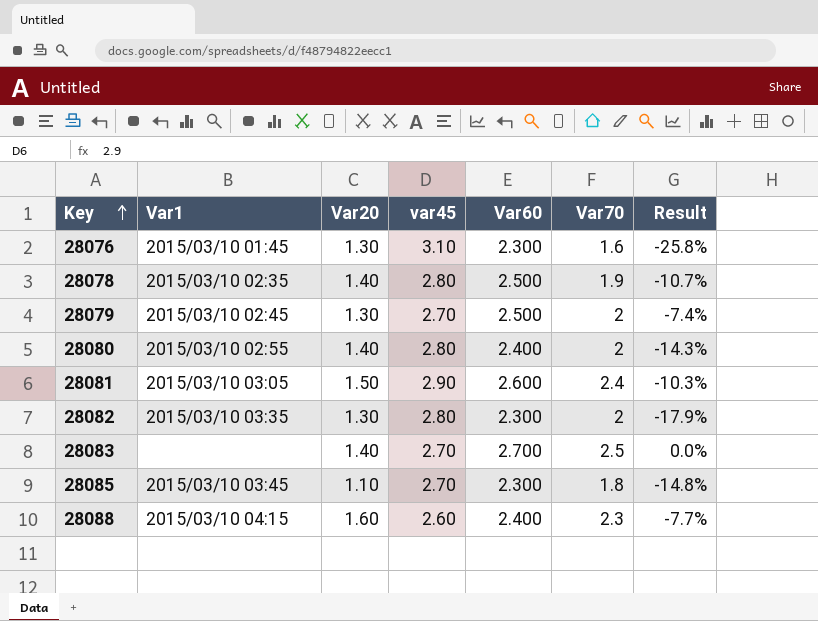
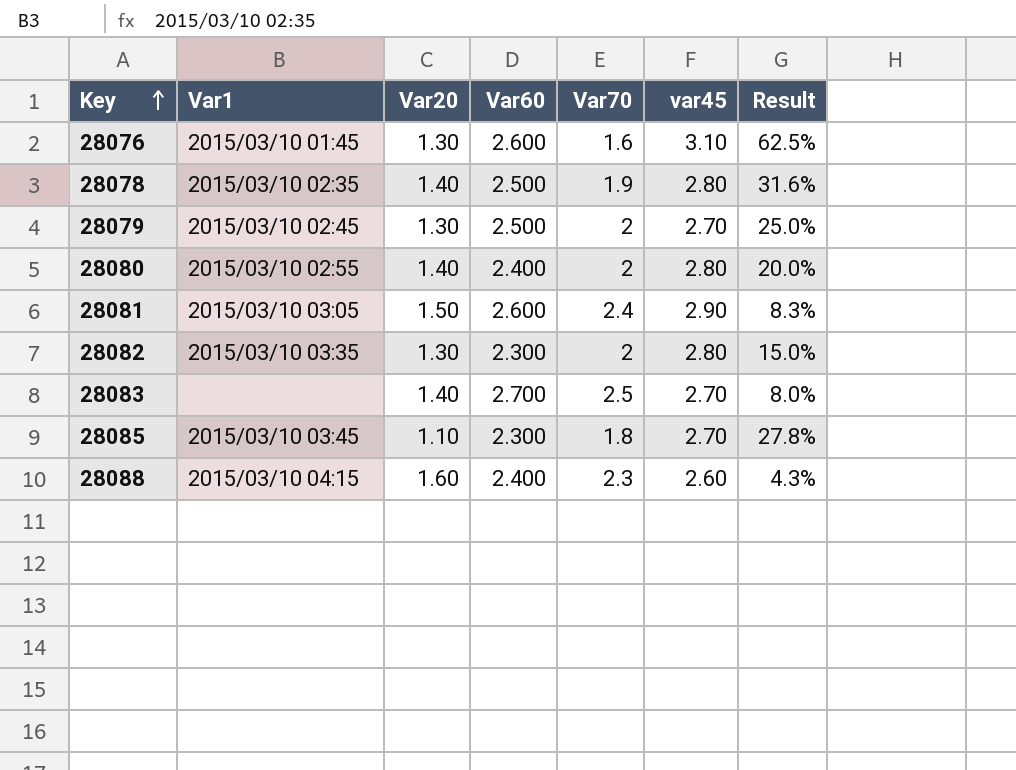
column var45 | position: 4 -> 6
column Result | formula: ([Var60] - [var45]) / [var45] -> ([Var60] - [Var70]) / [Var70]
28076 | Var60: 2.300 -> 2.600

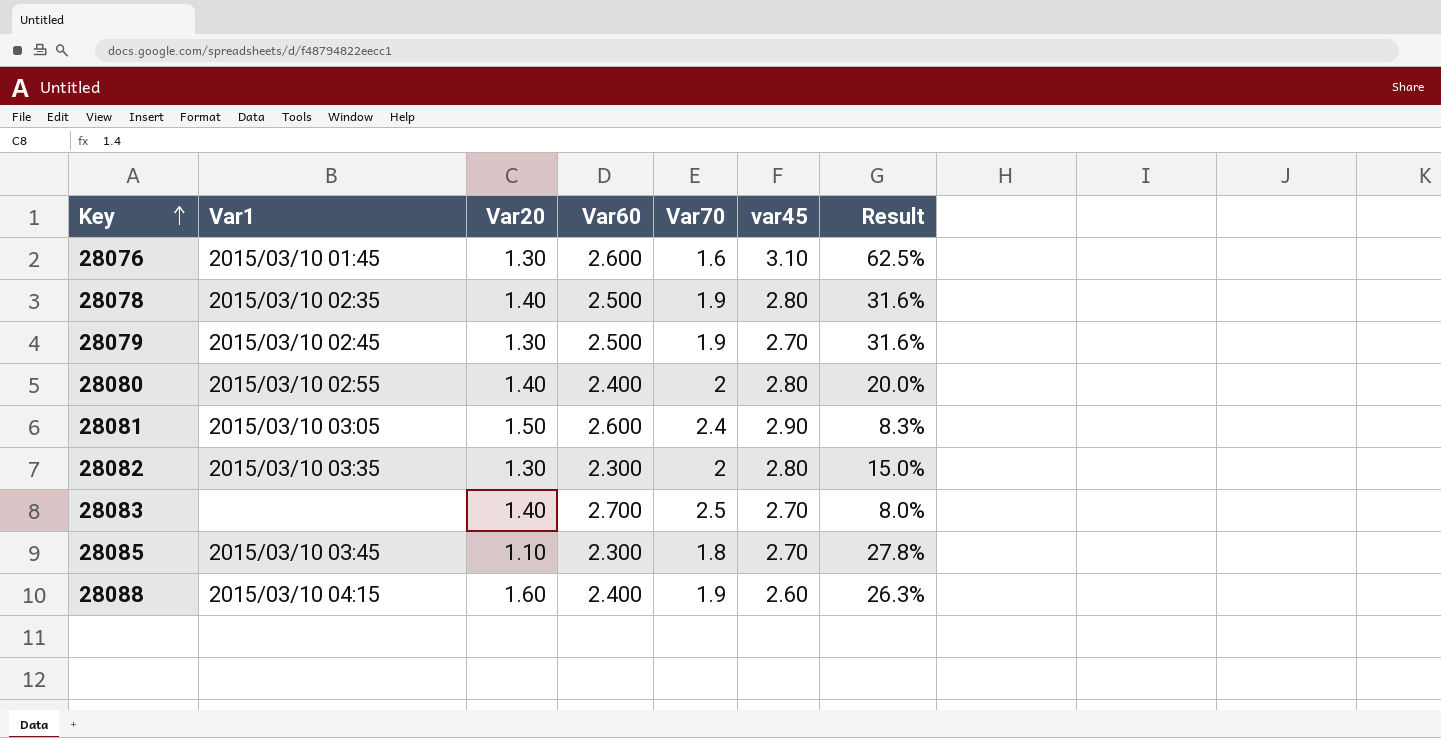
28079 | Var70: 2 -> 1.9
28079 | Result: 25.0% -> 31.6%
28088 | Var70: 2.3 -> 1.9
28088 | Result: 4.3% -> 26.3%

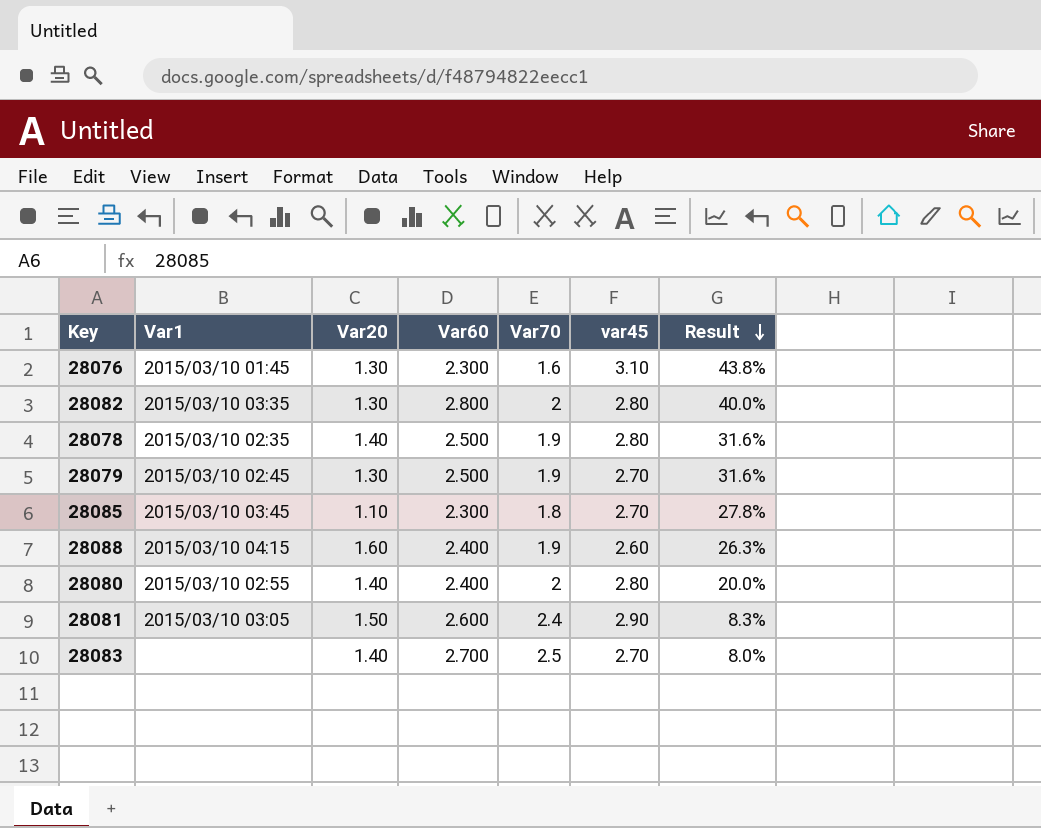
row order: Key ascending -> Result descending
28076 | Var60: 2.600 -> 2.300
28076 | Result: 62.5% -> 43.8%
28082 | Var60: 2.300 -> 2.800
28082 | Result: 15.0% -> 40.0%

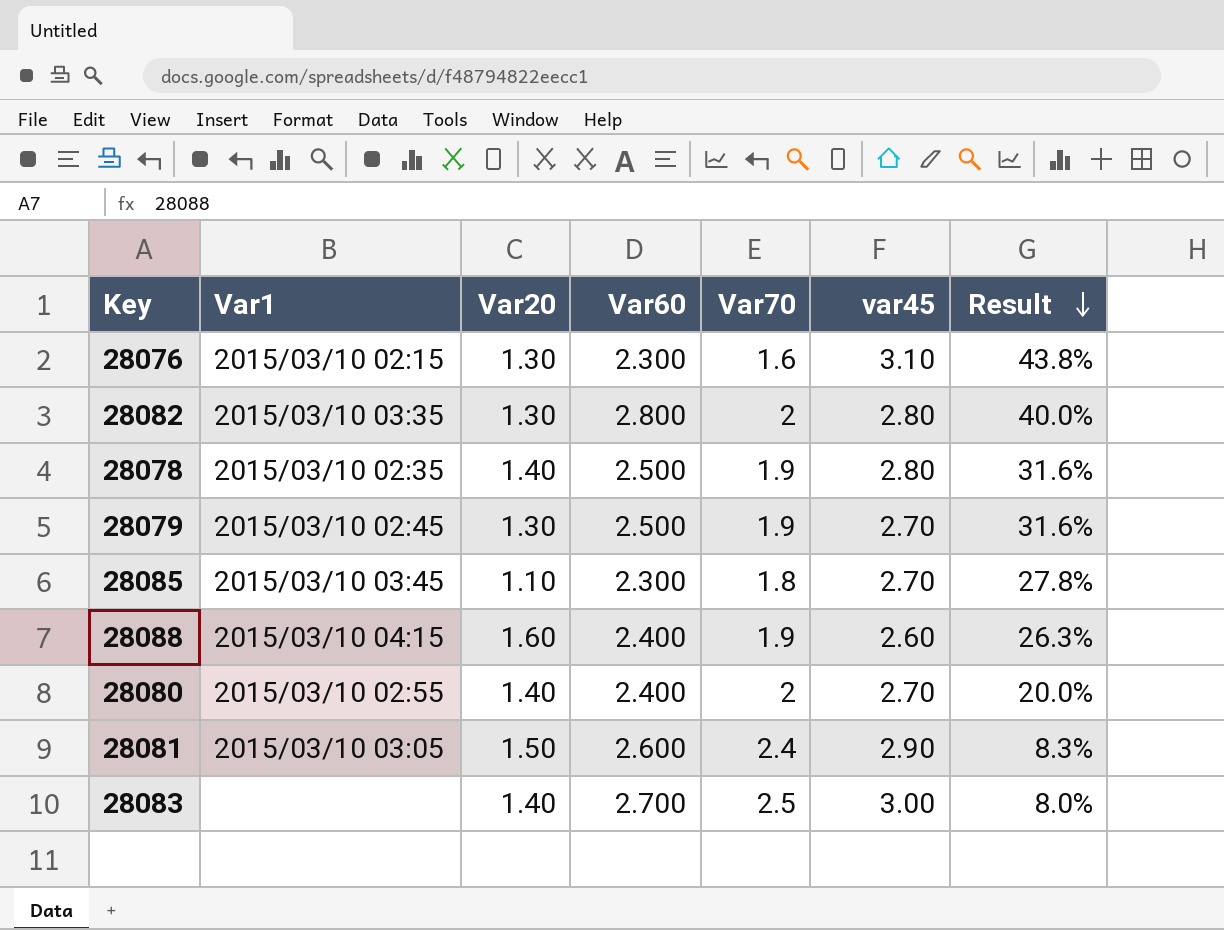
28076 | Var1: 2015/03/10 01:45 -> 2015/03/10 02:15
28080 | var45: 2.80 -> 2.70
28083 | var45: 2.70 -> 3.00

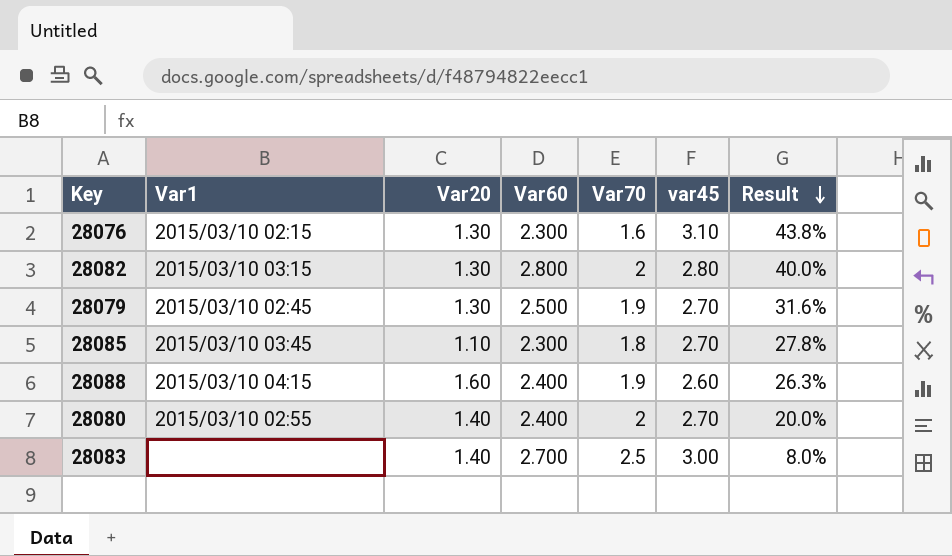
row 28078: 2015/03/10 02:35 | 1.40 | 2.500 | 1.9 | 2.80 | 31.6% -> none
row 28081: 2015/03/10 03:05 | 1.50 | 2.600 | 2.4 | 2.90 | 8.3% -> none
28082 | Var1: 2015/03/10 03:35 -> 2015/03/10 03:15

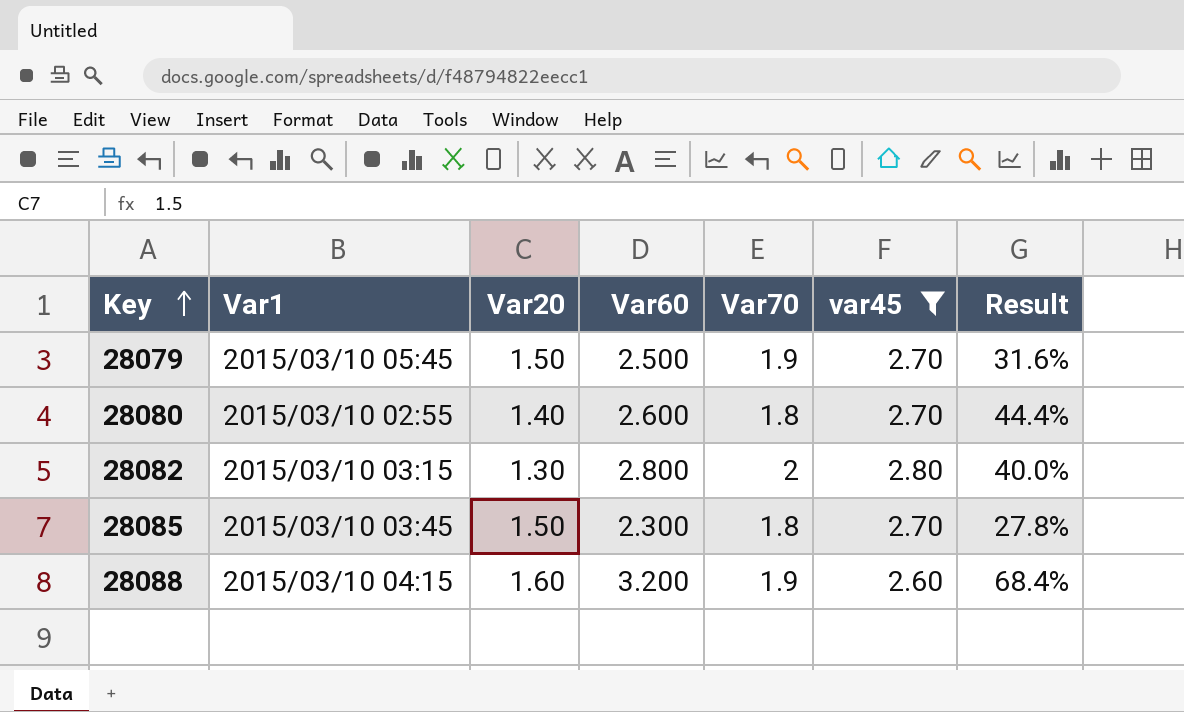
filter: none -> var45 <= 2.80
row order: Result descending -> Key ascending
28079 | Var1: 2015/03/10 02:45 -> 2015/03/10 05:45
28079 | Var20: 1.30 -> 1.50
28080 | Var60: 2.400 -> 2.600
28080 | Var70: 2 -> 1.8
28080 | Result: 20.0% -> 44.4%
28085 | Var20: 1.10 -> 1.50
28088 | Var60: 2.400 -> 3.200
28088 | Result: 26.3% -> 68.4%

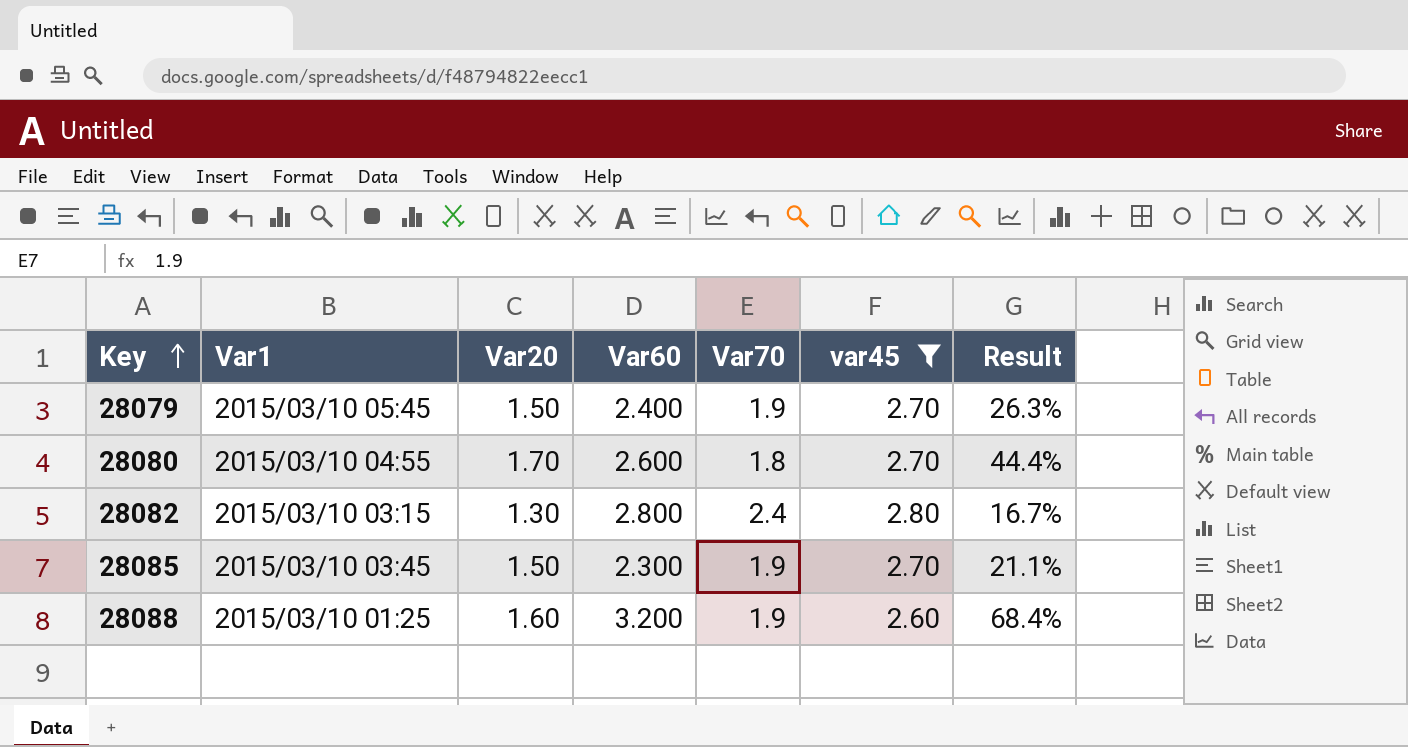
28079 | Var60: 2.500 -> 2.400
28079 | Result: 31.6% -> 26.3%
28080 | Var1: 2015/03/10 02:55 -> 2015/03/10 04:55
28080 | Var20: 1.40 -> 1.70
28082 | Var70: 2 -> 2.4
28082 | Result: 40.0% -> 16.7%
28085 | Var70: 1.8 -> 1.9
28085 | Result: 27.8% -> 21.1%
28088 | Var1: 2015/03/10 04:15 -> 2015/03/10 01:25

